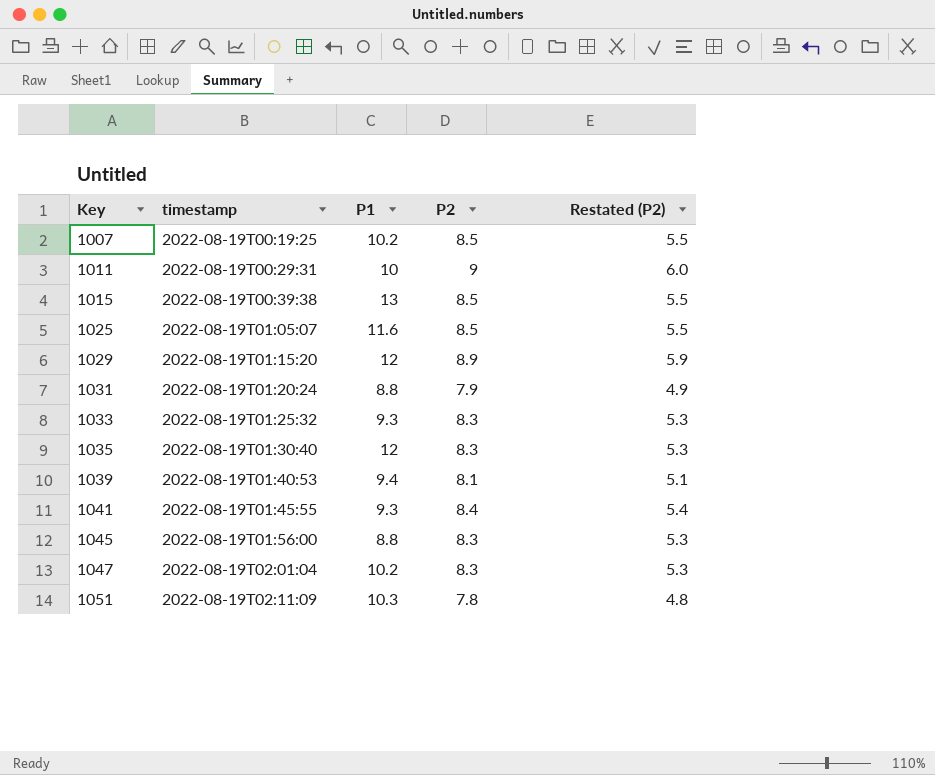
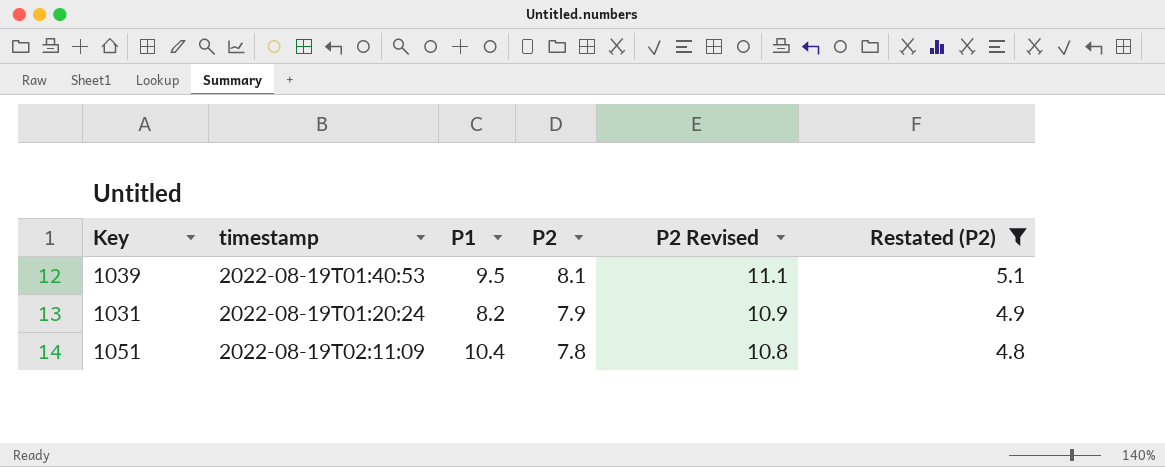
filter: none -> Restated (P2) <= 5.1
row order: Key ascending -> P2 descending
column P2 Revised | formula: none -> [P2] + 3
1039 | P1: 9.4 -> 9.5
1031 | P1: 8.8 -> 8.2
1051 | P1: 10.3 -> 10.4

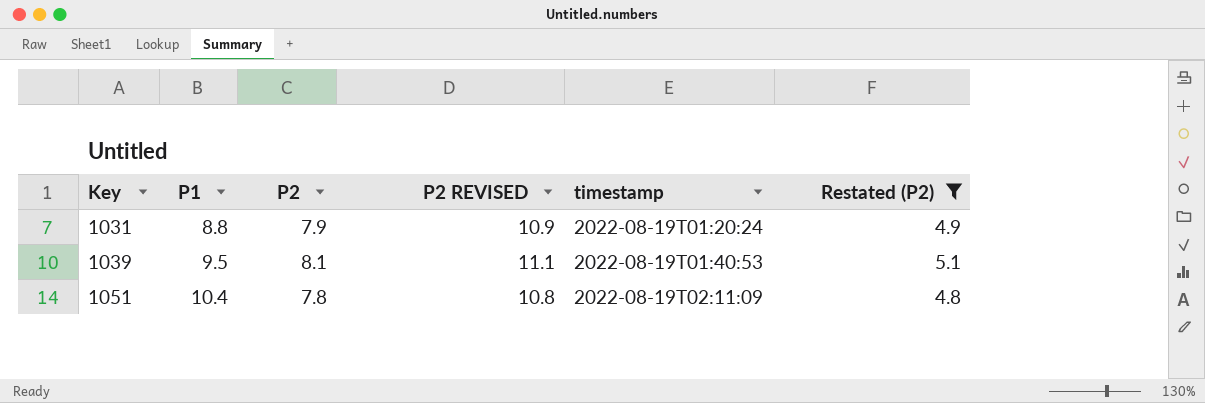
row order: P2 descending -> Key ascending
column name: P2 Revised -> P2 REVISED
column timestamp | position: 2 -> 5
1031 | P1: 8.2 -> 8.8

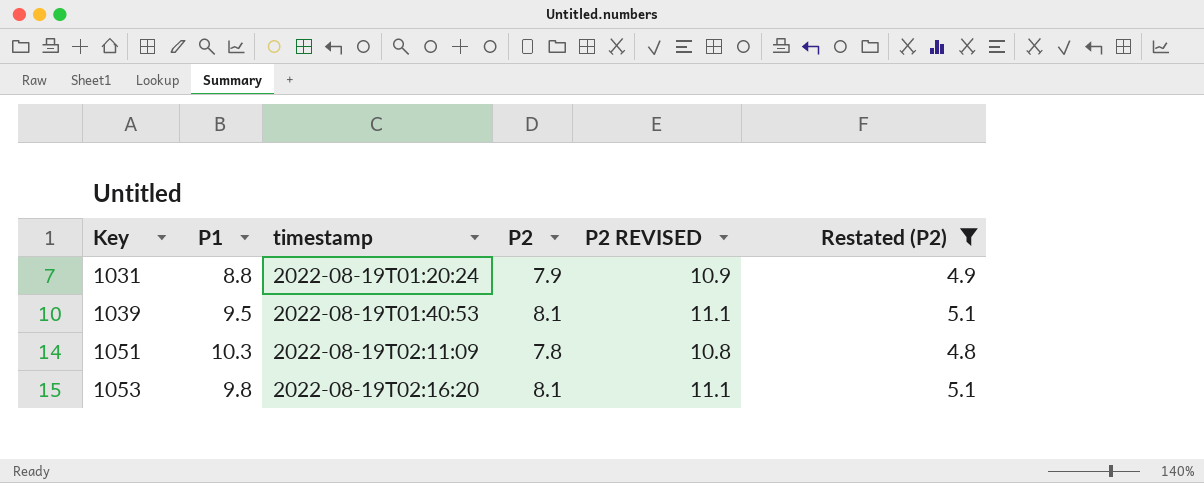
column timestamp | position: 5 -> 3
1051 | P1: 10.4 -> 10.3
row 1053: none -> 9.8 | 2022-08-19T02:16:20 | 8.1 | 11.1 | 5.1

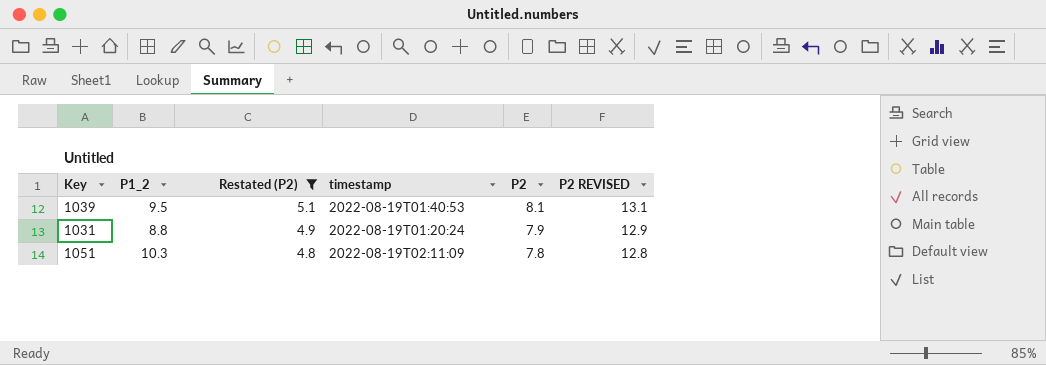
row order: Key ascending -> Restated (P2) descending
column name: P1 -> P1_2
column Restated (P2) | position: 6 -> 3
column P2 REVISED | formula: [P2] + 3 -> [P2] + 5
row 1053: 9.8 | 2022-08-19T02:16:20 | 8.1 | 11.1 | 5.1 -> none

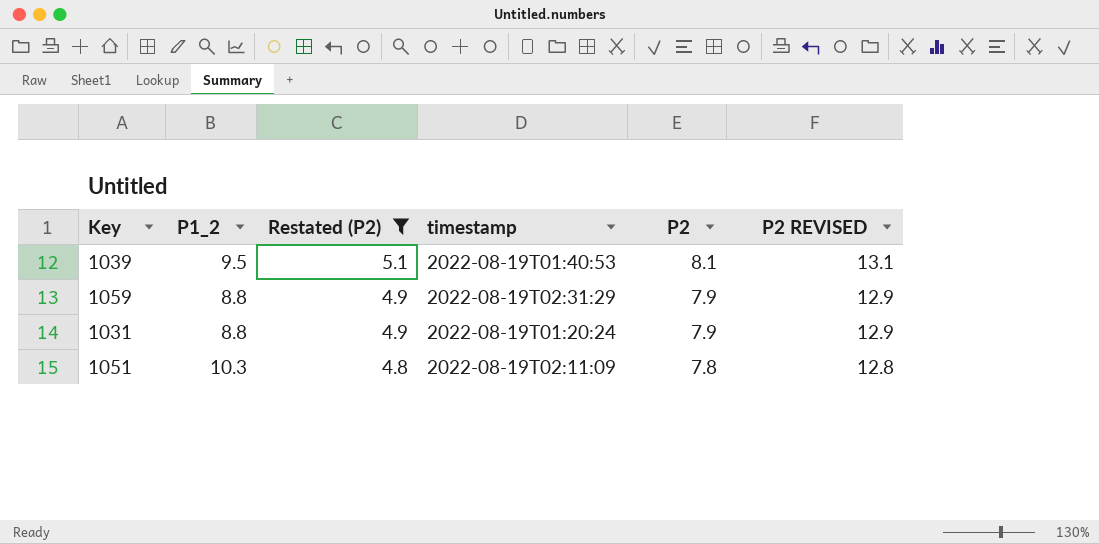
row 1059: none -> 8.8 | 4.9 | 2022-08-19T02:31:29 | 7.9 | 12.9

